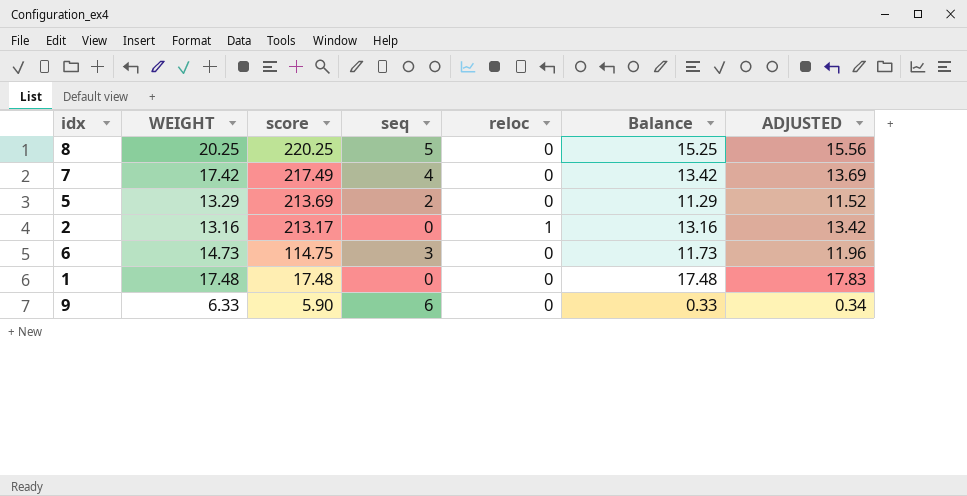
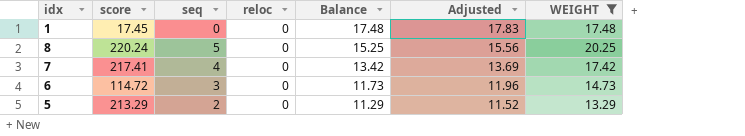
filter: none -> WEIGHT >= 13.29
row order: score descending -> Balance descending
column name: ADJUSTED -> Adjusted
column WEIGHT | position: 2 -> 7
1 | score: 17.48 -> 17.45
8 | score: 220.25 -> 220.24
7 | score: 217.49 -> 217.41
6 | score: 114.75 -> 114.72
5 | score: 213.69 -> 213.29

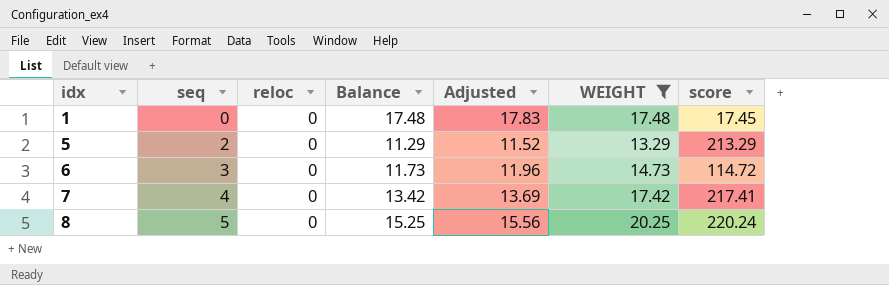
row order: Balance descending -> idx ascending
column score | position: 2 -> 7

